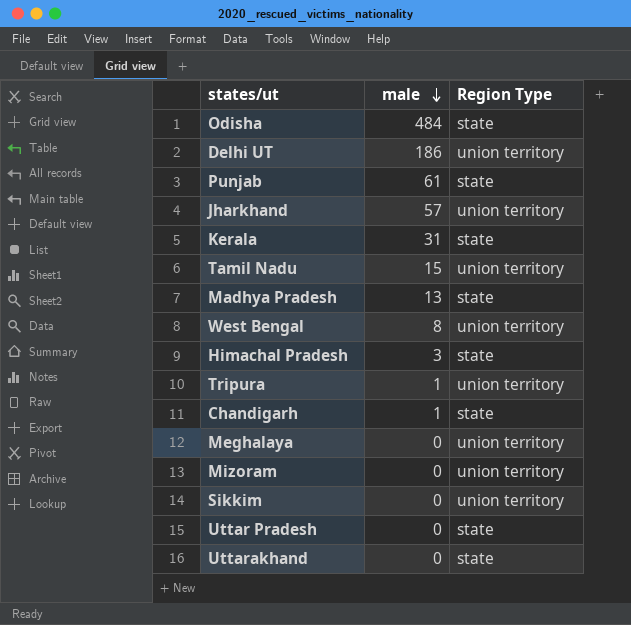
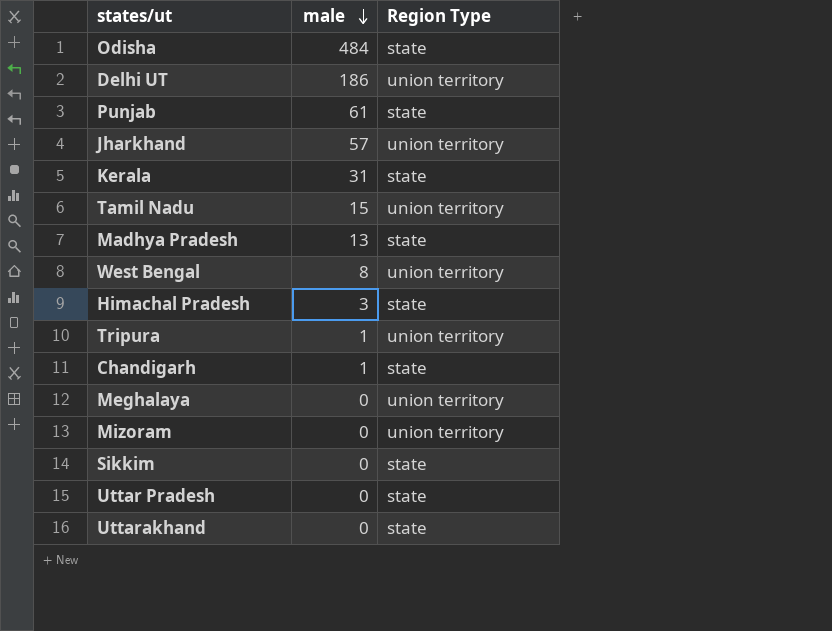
Sikkim | Region Type: union territory -> state

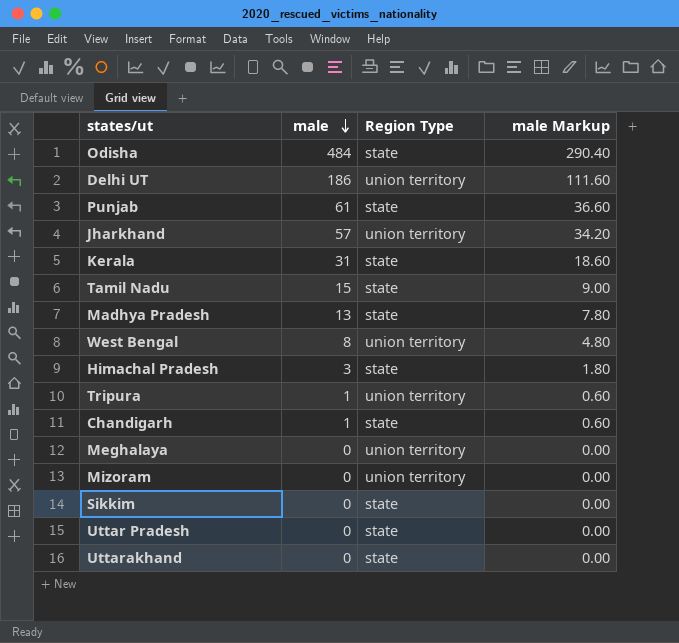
column male Markup | formula: none -> [male] * 0.6
Tamil Nadu | Region Type: union territory -> state

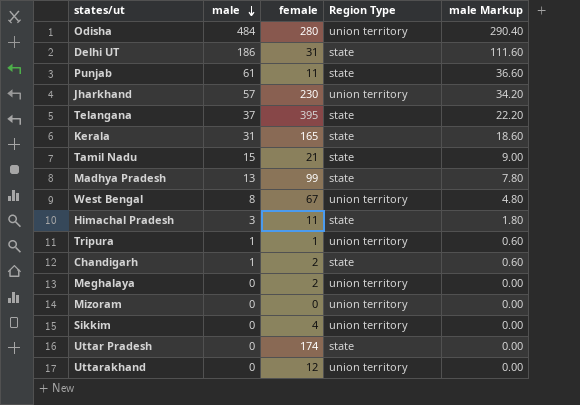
column female | position: none -> 3
Odisha | Region Type: state -> union territory
Delhi UT | Region Type: union territory -> state
row Telangana: none -> 37 | 395 | state | 22.20
Sikkim | Region Type: state -> union territory
Uttarakhand | Region Type: state -> union territory

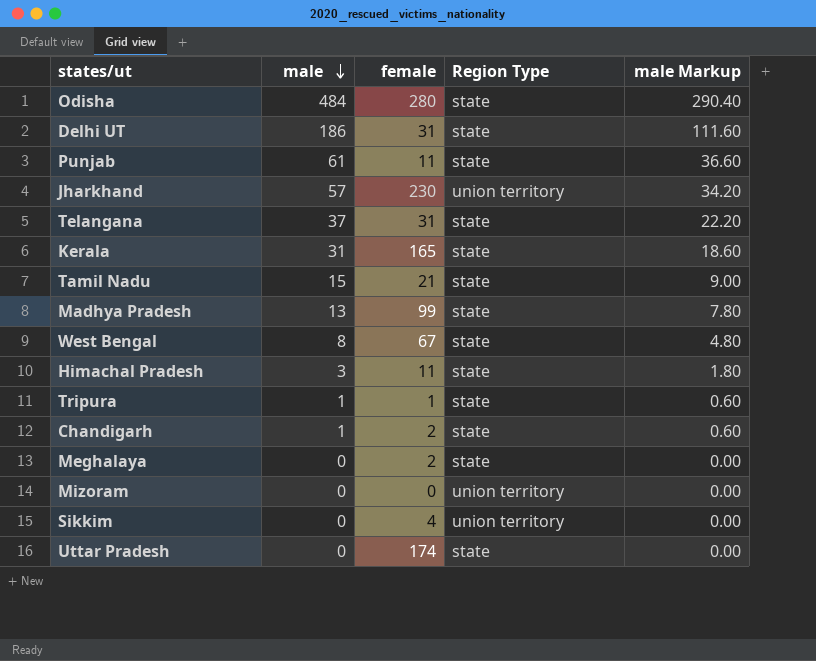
row Uttarakhand: 0 | 12 | union territory | 0.00 -> none
Odisha | Region Type: union territory -> state
Telangana | female: 395 -> 31
West Bengal | Region Type: union territory -> state
Tripura | Region Type: union territory -> state
Meghalaya | Region Type: union territory -> state

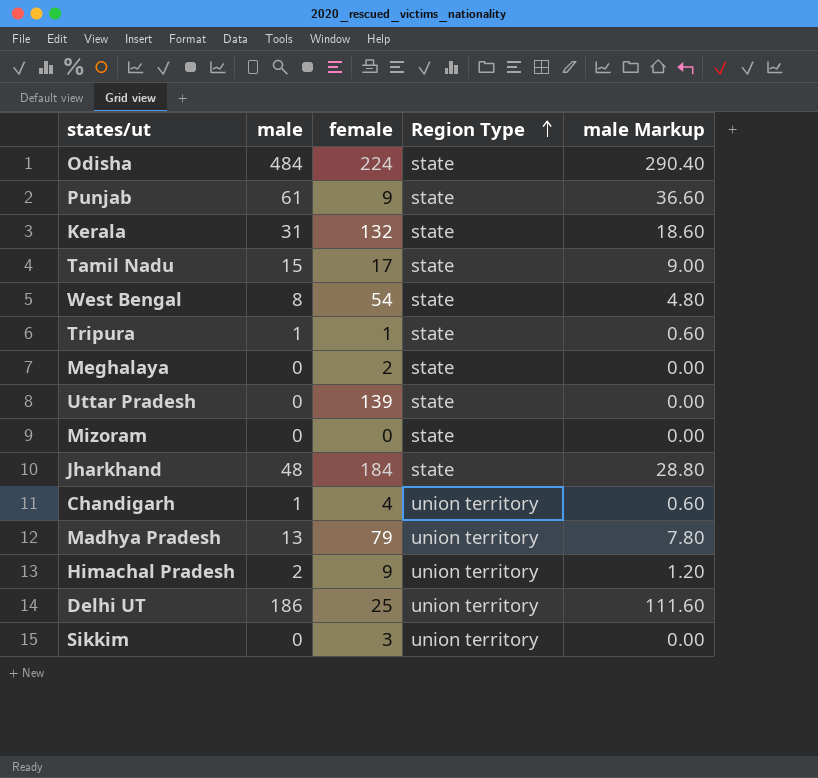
row order: male descending -> Region Type ascending
row Telangana: 37 | 31 | state | 22.20 -> none
Odisha | female: 280 -> 224
Punjab | female: 11 -> 9
Kerala | female: 165 -> 132
Tamil Nadu | female: 21 -> 17
West Bengal | female: 67 -> 54
Uttar Pradesh | female: 174 -> 139
Mizoram | Region Type: union territory -> state
Jharkhand | male: 57 -> 48
Jharkhand | female: 230 -> 184
Jharkhand | Region Type: union territory -> state
Jharkhand | male Markup: 34.20 -> 28.80
Chandigarh | female: 2 -> 4
Chandigarh | Region Type: state -> union territory
Madhya Pradesh | female: 99 -> 79
Madhya Pradesh | Region Type: state -> union territory
Himachal Pradesh | male: 3 -> 2
Himachal Pradesh | female: 11 -> 9
Himachal Pradesh | Region Type: state -> union territory
Himachal Pradesh | male Markup: 1.80 -> 1.20
Delhi UT | female: 31 -> 25
Delhi UT | Region Type: state -> union territory
Sikkim | female: 4 -> 3

